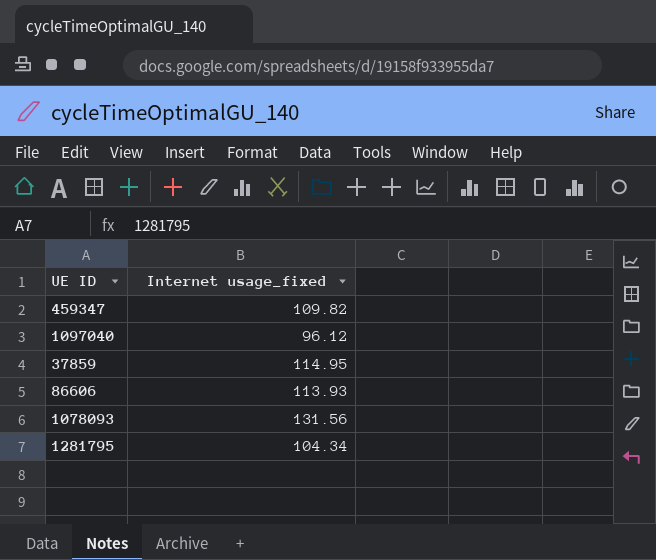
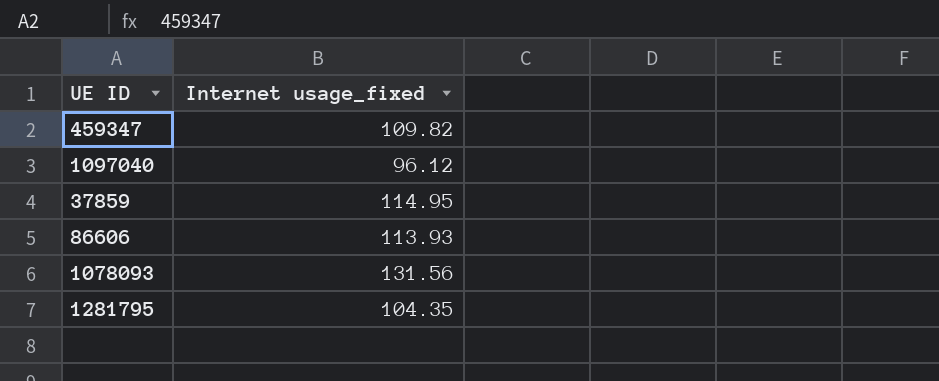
1281795 | Internet usage_fixed: 104.34 -> 104.35

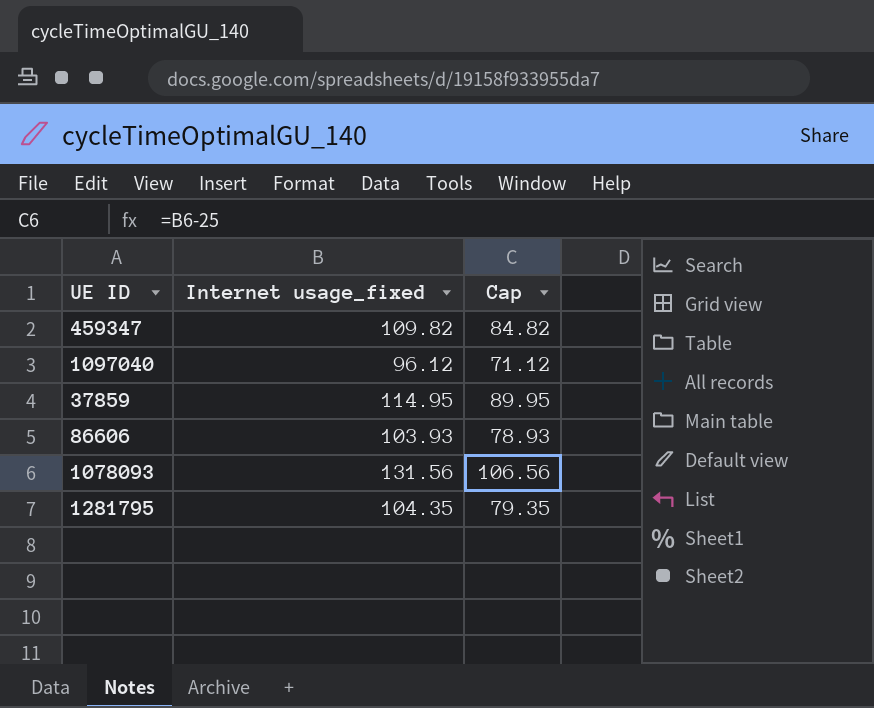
column Cap | formula: none -> [Internet usage_fixed] - 25
86606 | Internet usage_fixed: 113.93 -> 103.93

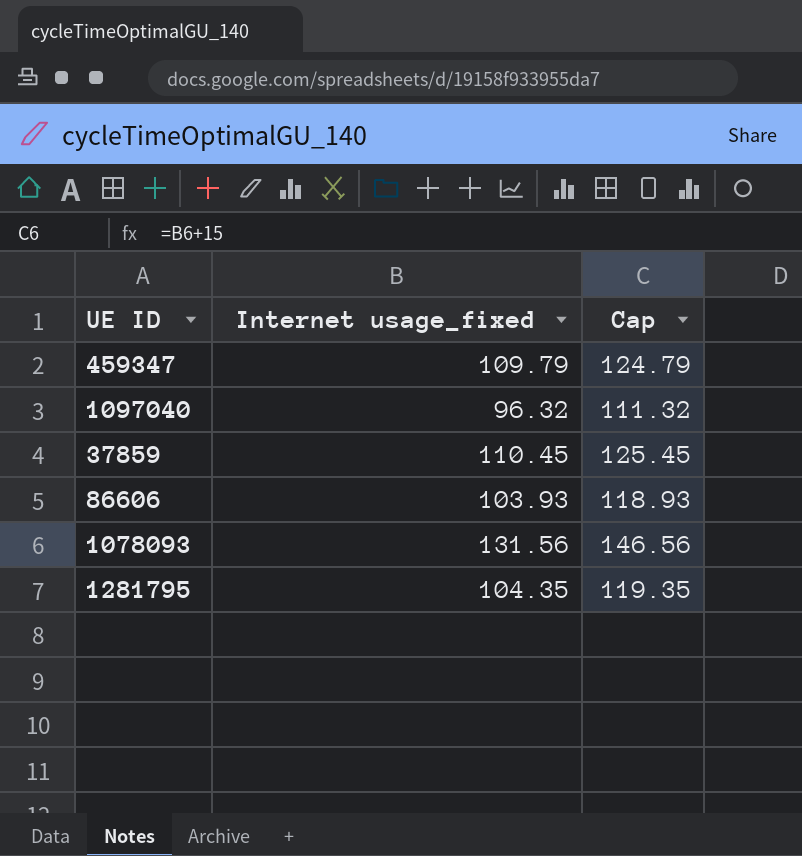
column Cap | formula: [Internet usage_fixed] - 25 -> [Internet usage_fixed] + 15
459347 | Internet usage_fixed: 109.82 -> 109.79
1097040 | Internet usage_fixed: 96.12 -> 96.32
37859 | Internet usage_fixed: 114.95 -> 110.45

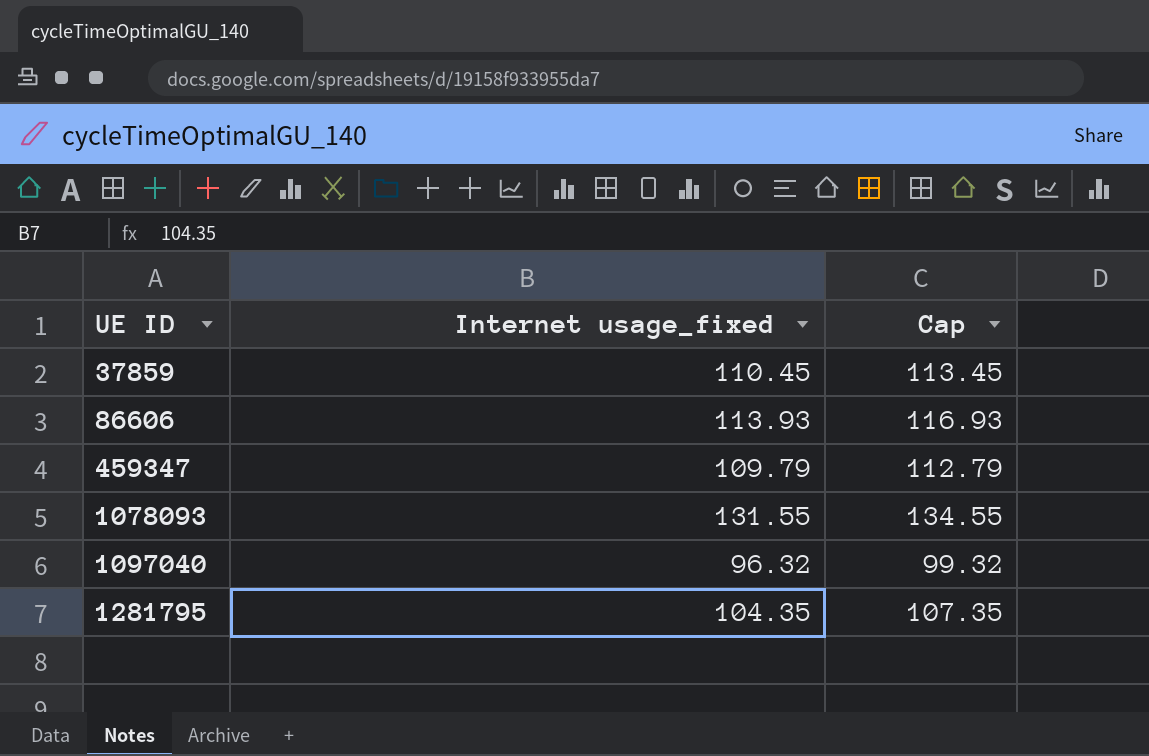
row order: none -> UE ID ascending
column Cap | formula: [Internet usage_fixed] + 15 -> [Internet usage_fixed] + 3
86606 | Internet usage_fixed: 103.93 -> 113.93
1078093 | Internet usage_fixed: 131.56 -> 131.55

